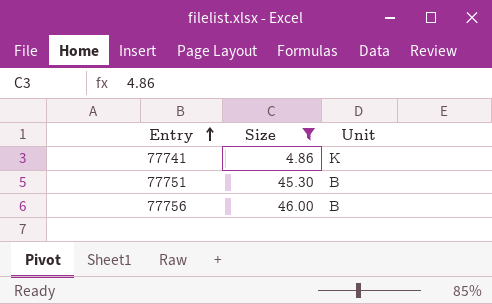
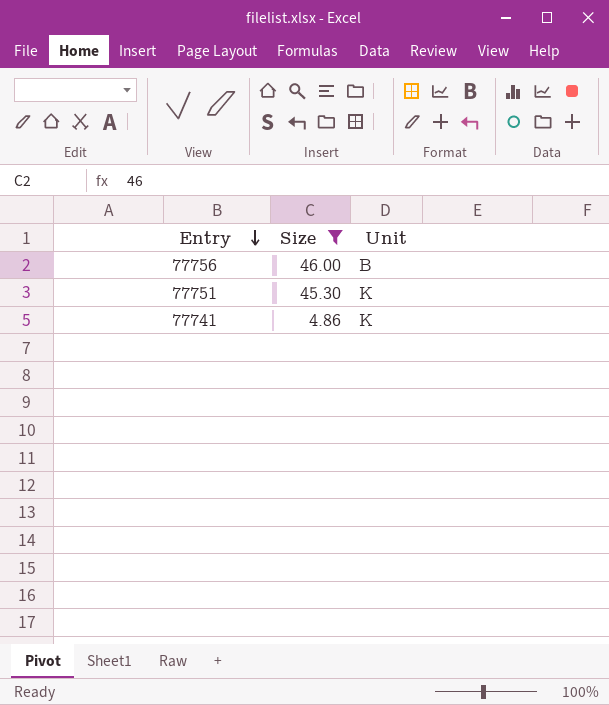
row order: Entry ascending -> Entry descending
77751 | Unit: B -> K

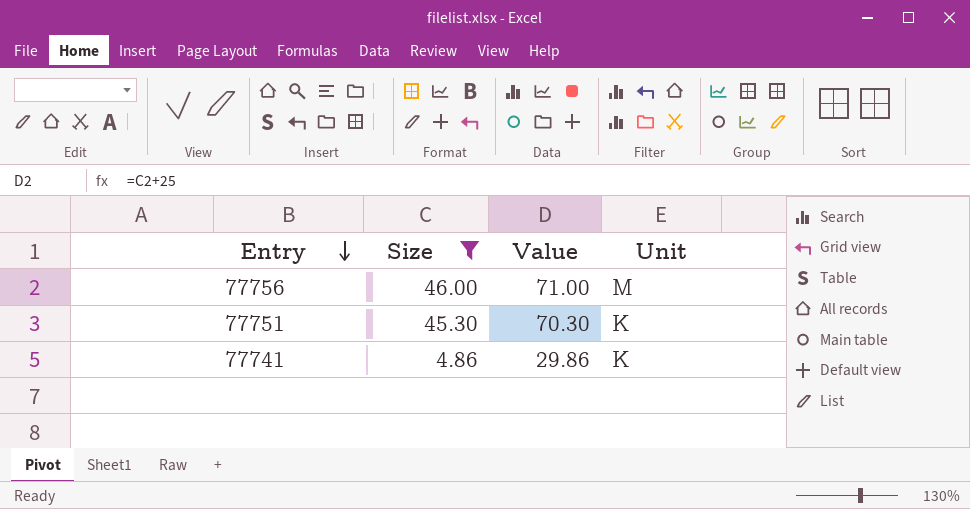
column Value | formula: none -> [Size] + 25
77756 | Unit: B -> M

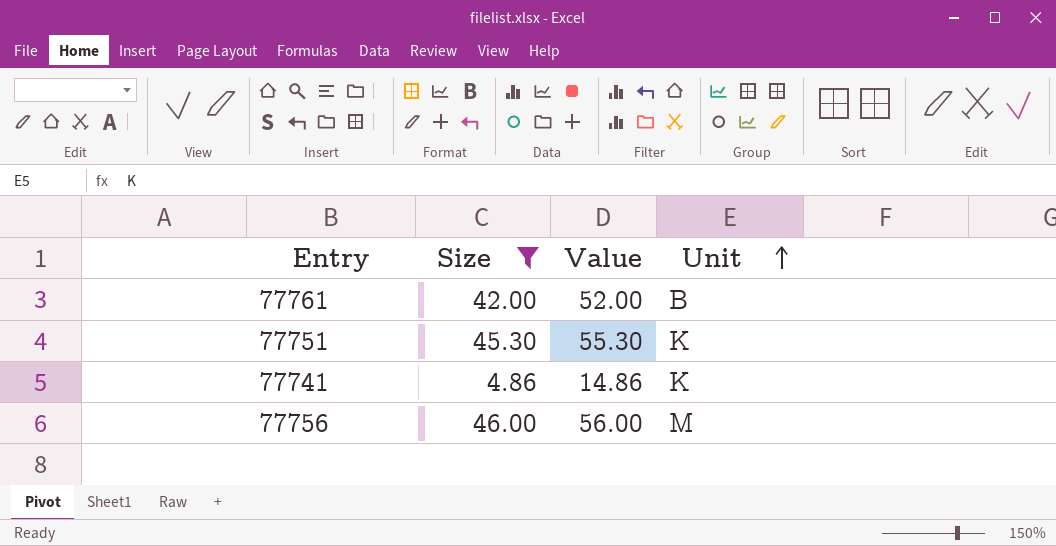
row order: Entry descending -> Unit ascending
column Value | formula: [Size] + 25 -> [Size] + 10
row 77761: none -> 42.00 | 52.00 | B

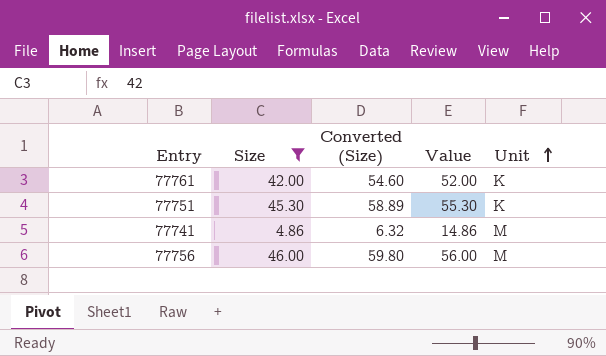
column Converted (Size) | formula: none -> [Size] * 1.3
77761 | Unit: B -> K
77741 | Unit: K -> M

